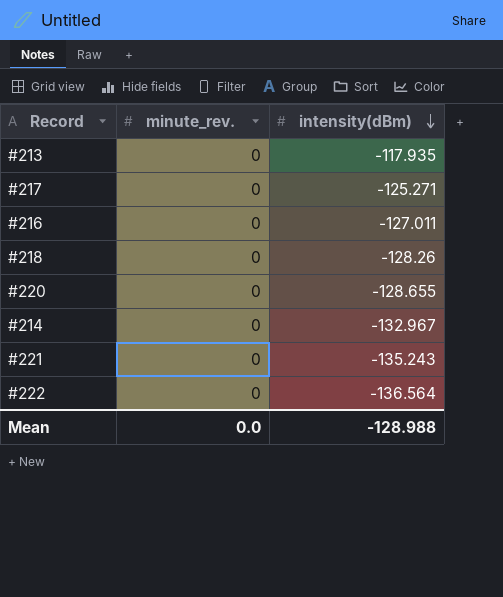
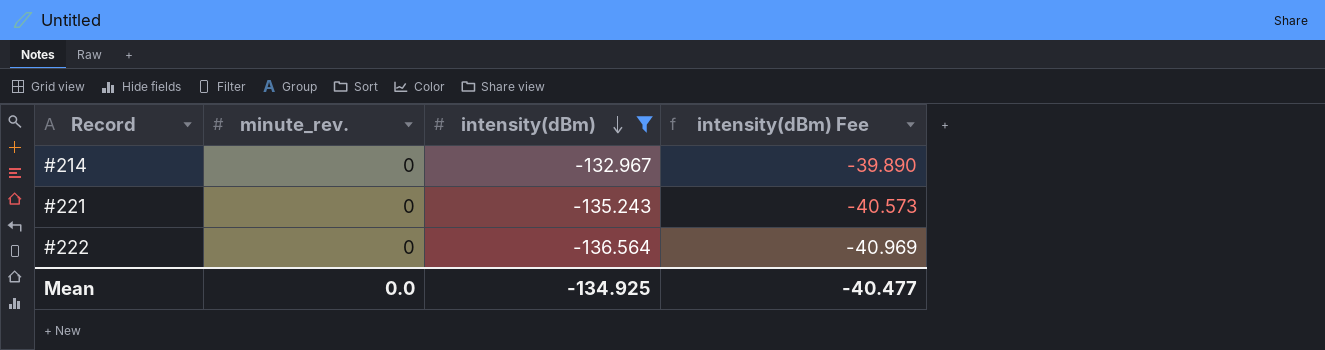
filter: none -> intensity(dBm) <= -132.967
column intensity(dBm) Fee | formula: none -> [intensity(dBm)] * 0.3
Mean | intensity(dBm): -128.988 -> -134.925

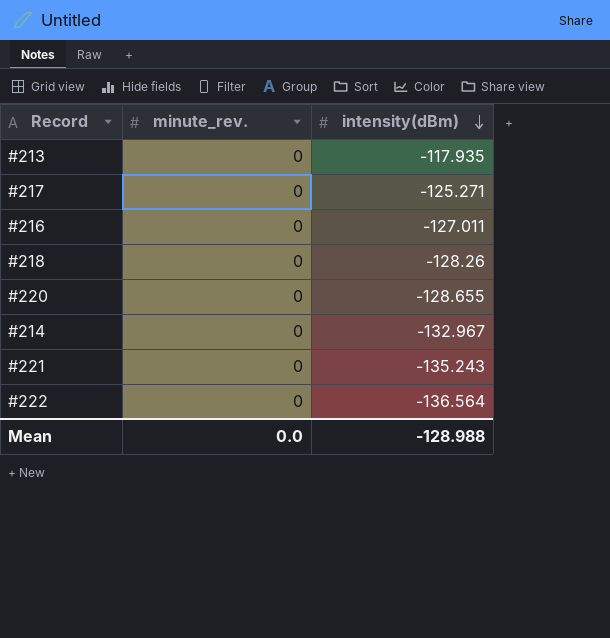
filter: intensity(dBm) <= -132.967 -> none
column intensity(dBm) Fee | formula: [intensity(dBm)] * 0.3 -> none
Mean | intensity(dBm): -134.925 -> -128.988

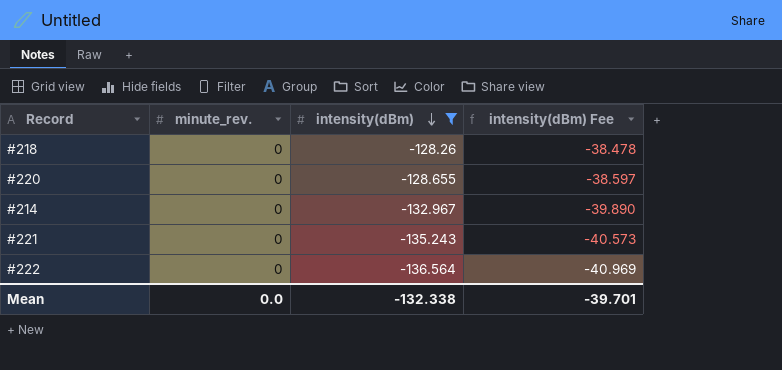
filter: none -> intensity(dBm) <= -128.26
column intensity(dBm) Fee | formula: none -> [intensity(dBm)] * 0.3
Mean | intensity(dBm): -128.988 -> -132.338

